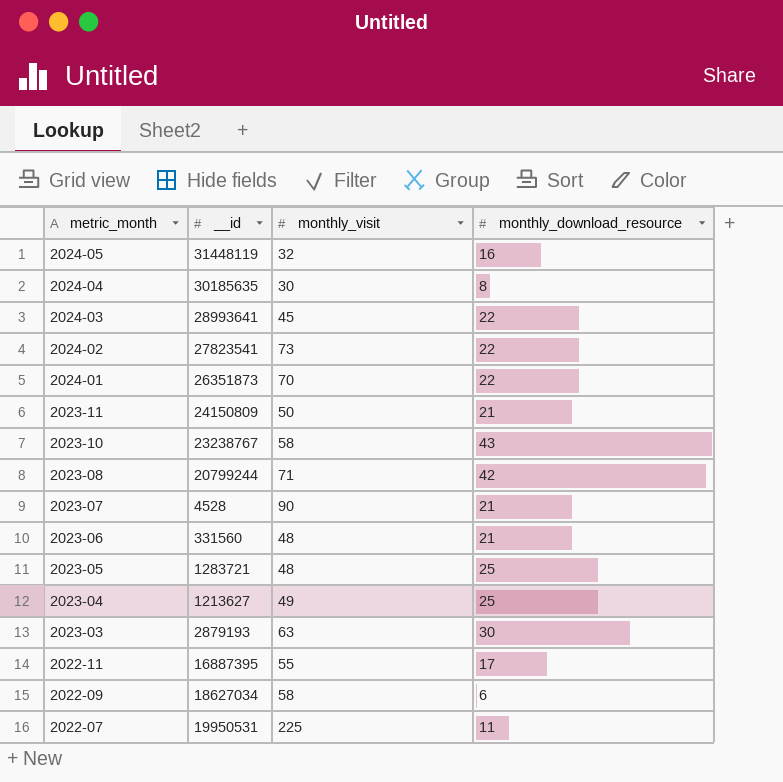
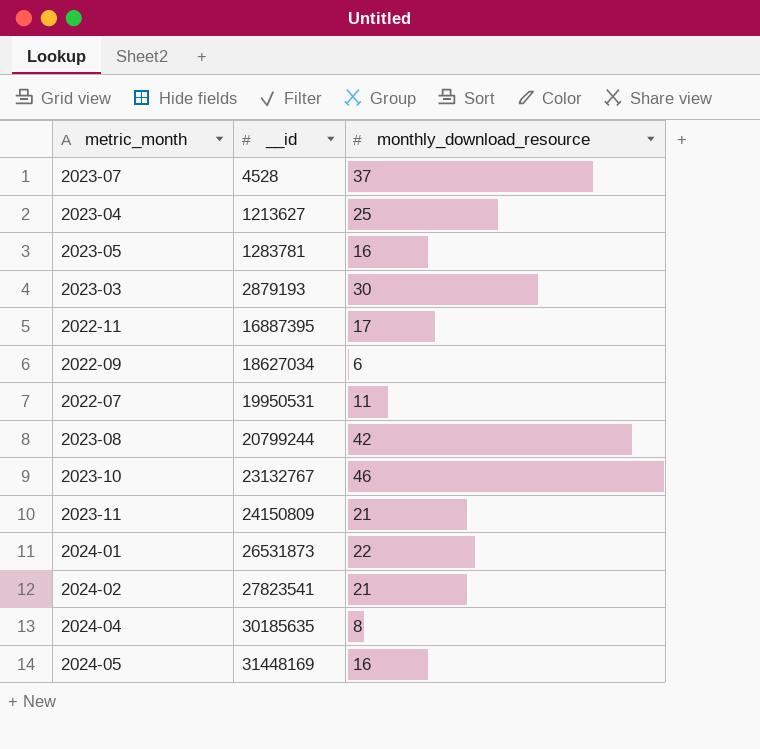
row order: metric_month descending -> __id ascending
column monthly_visit | position: 3 -> none
row 2024-03: 28993641 | 45 | 22 -> none
row 2023-06: 331560 | 48 | 21 -> none
2023-07 | monthly_download_resource: 21 -> 37
2023-05 | __id: 1283721 -> 1283781
2023-05 | monthly_download_resource: 25 -> 16
2023-10 | __id: 23238767 -> 23132767
2023-10 | monthly_download_resource: 43 -> 46
2024-01 | __id: 26351873 -> 26531873
2024-02 | monthly_download_resource: 22 -> 21
2024-05 | __id: 31448119 -> 31448169

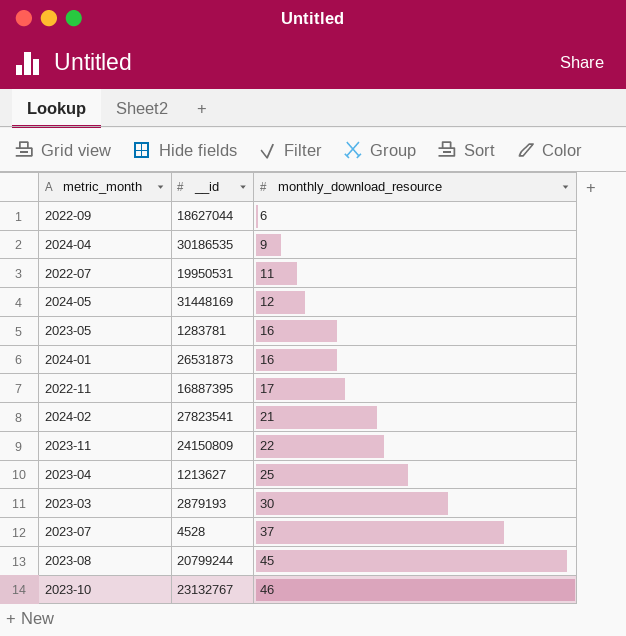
row order: __id ascending -> monthly_download_resource ascending
2022-09 | __id: 18627034 -> 18627044
2024-04 | __id: 30185635 -> 30186535
2024-04 | monthly_download_resource: 8 -> 9
2024-05 | monthly_download_resource: 16 -> 12
2024-01 | monthly_download_resource: 22 -> 16
2023-11 | monthly_download_resource: 21 -> 22
2023-08 | monthly_download_resource: 42 -> 45

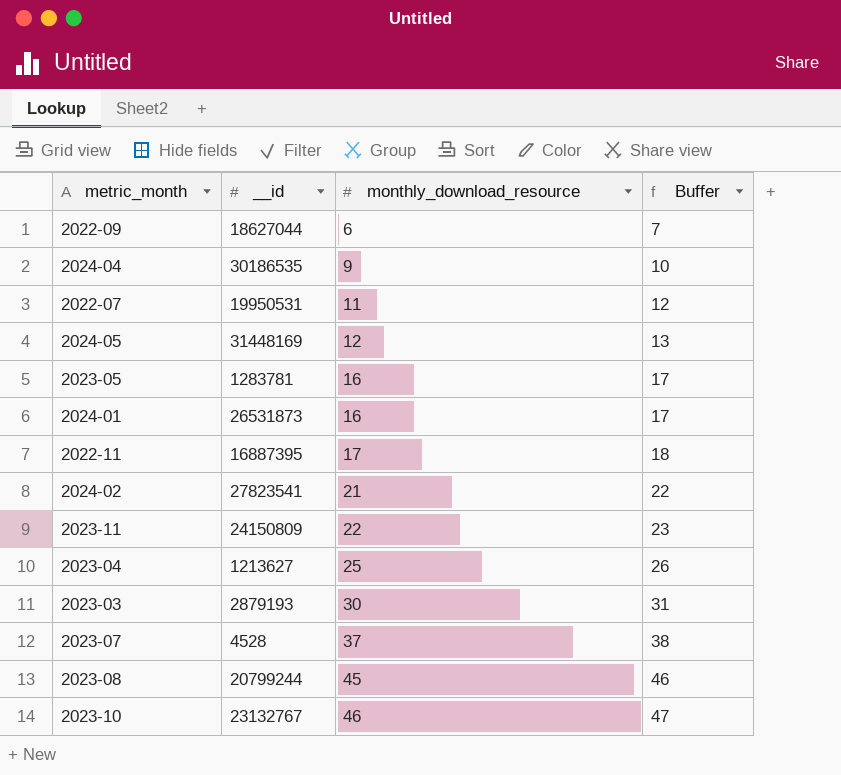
column Buffer | formula: none -> [monthly_download_resource] + 1

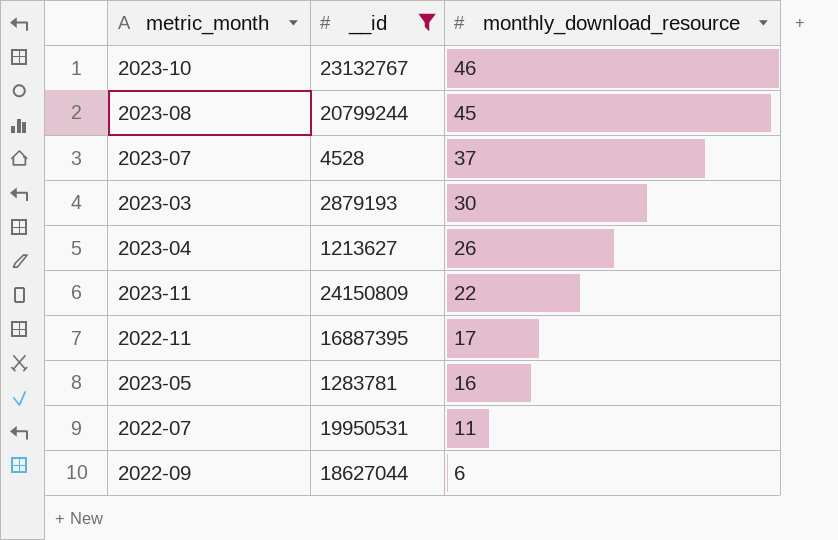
filter: none -> __id <= 24150809
row order: monthly_download_resource ascending -> monthly_download_resource descending
column Buffer | formula: [monthly_download_resource] + 1 -> none
2023-04 | monthly_download_resource: 25 -> 26

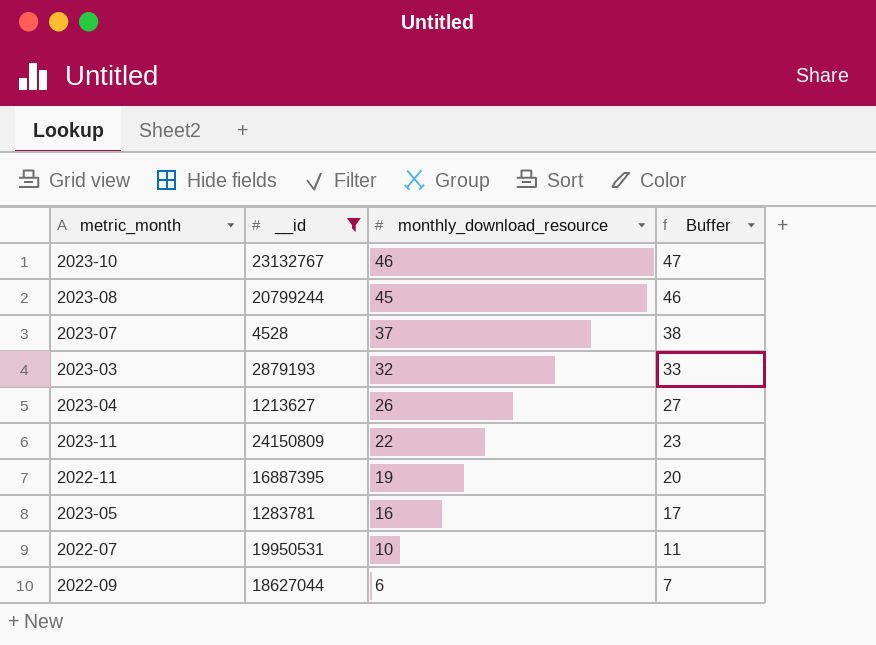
column Buffer | formula: none -> [monthly_download_resource] + 1
2023-03 | monthly_download_resource: 30 -> 32
2022-11 | monthly_download_resource: 17 -> 19
2022-07 | monthly_download_resource: 11 -> 10

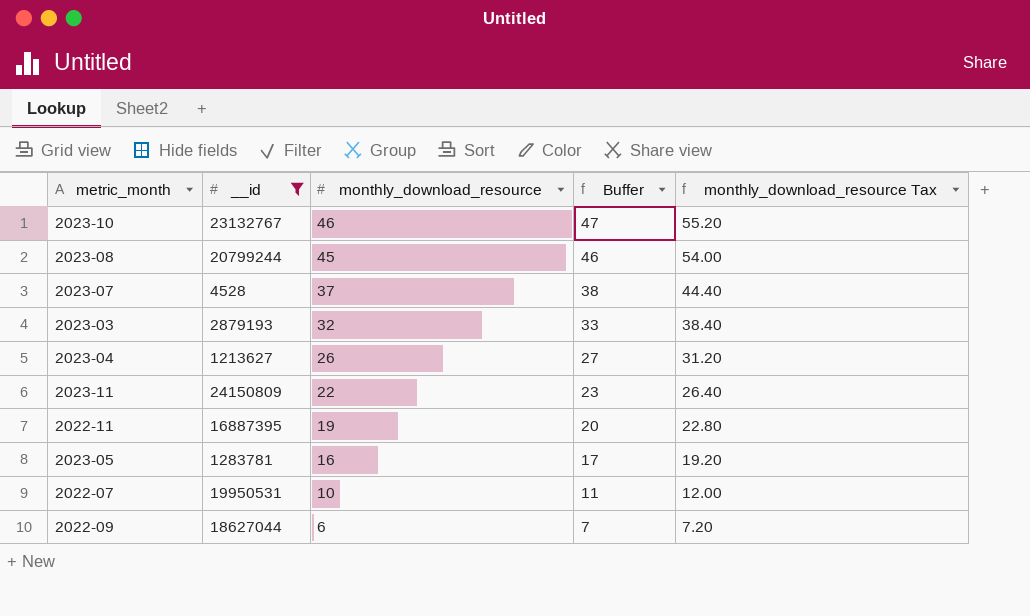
column monthly_download_resource Tax | formula: none -> [monthly_download_resource] * 1.2

